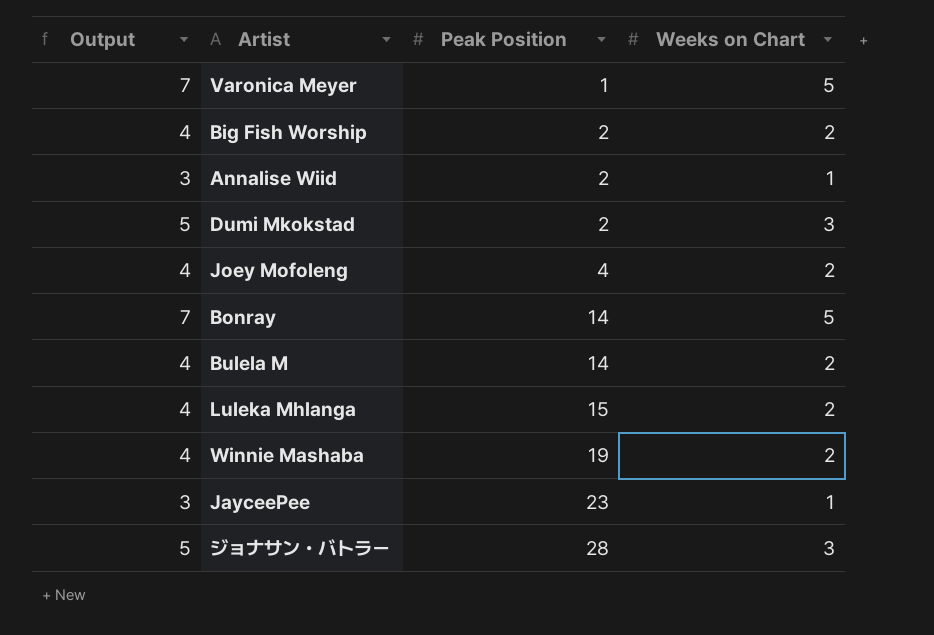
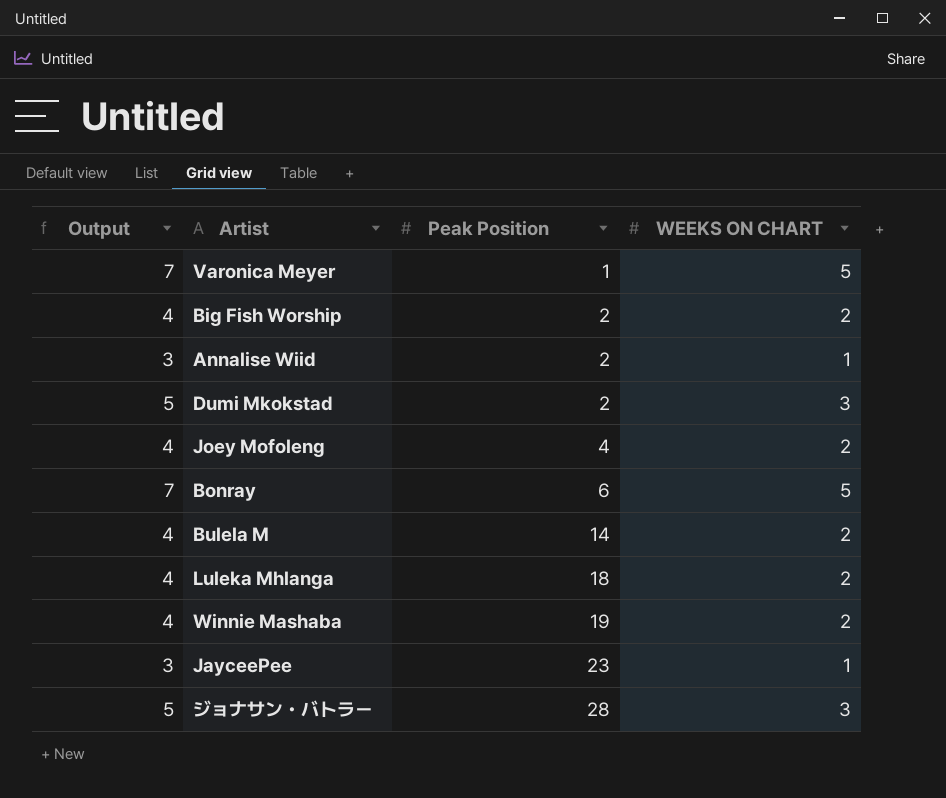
column name: Weeks on Chart -> WEEKS ON CHART
Bonray | Peak Position: 14 -> 6
Luleka Mhlanga | Peak Position: 15 -> 18

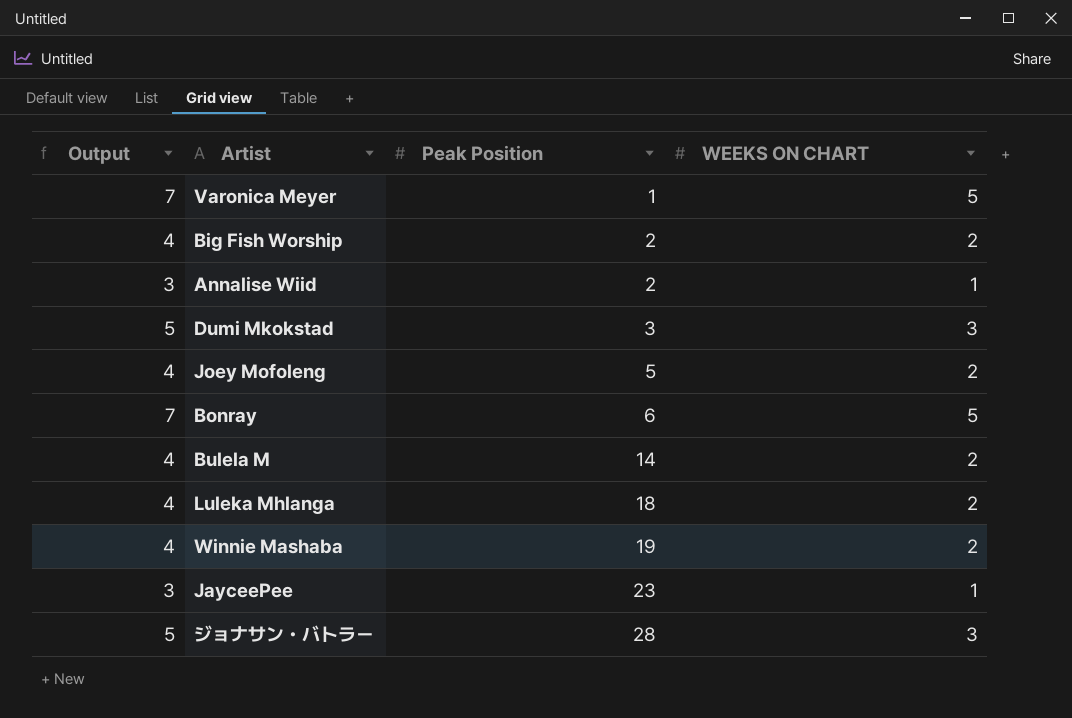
Dumi Mkokstad | Peak Position: 2 -> 3
Joey Mofoleng | Peak Position: 4 -> 5

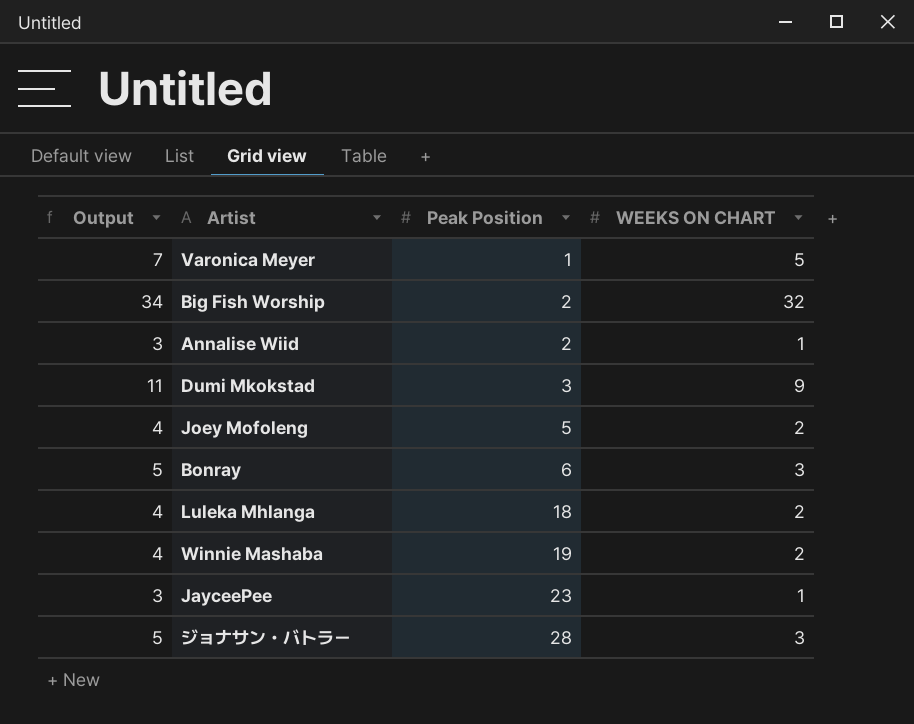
row Bulela M: 4 | 14 | 2 -> none
Big Fish Worship | Output: 4 -> 34
Big Fish Worship | WEEKS ON CHART: 2 -> 32
Dumi Mkokstad | Output: 5 -> 11
Dumi Mkokstad | WEEKS ON CHART: 3 -> 9
Bonray | Output: 7 -> 5
Bonray | WEEKS ON CHART: 5 -> 3

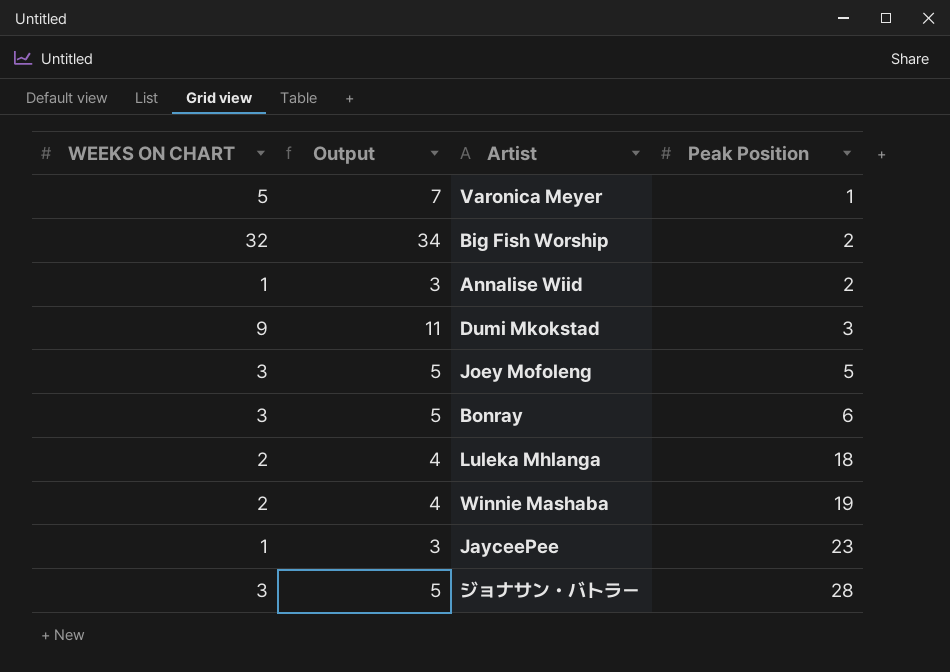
column WEEKS ON CHART | position: 4 -> 1
Joey Mofoleng | WEEKS ON CHART: 2 -> 3
Joey Mofoleng | Output: 4 -> 5

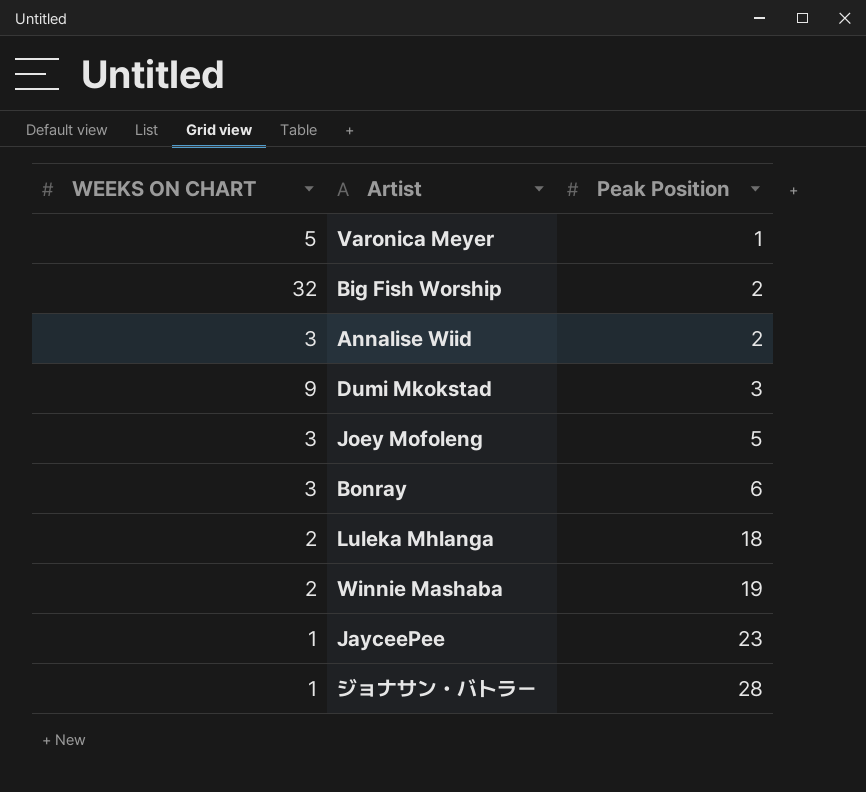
column Output | formula: [WEEKS ON CHART] + 2 -> none
Annalise Wiid | WEEKS ON CHART: 1 -> 3
ジョナサン・バトラー | WEEKS ON CHART: 3 -> 1

